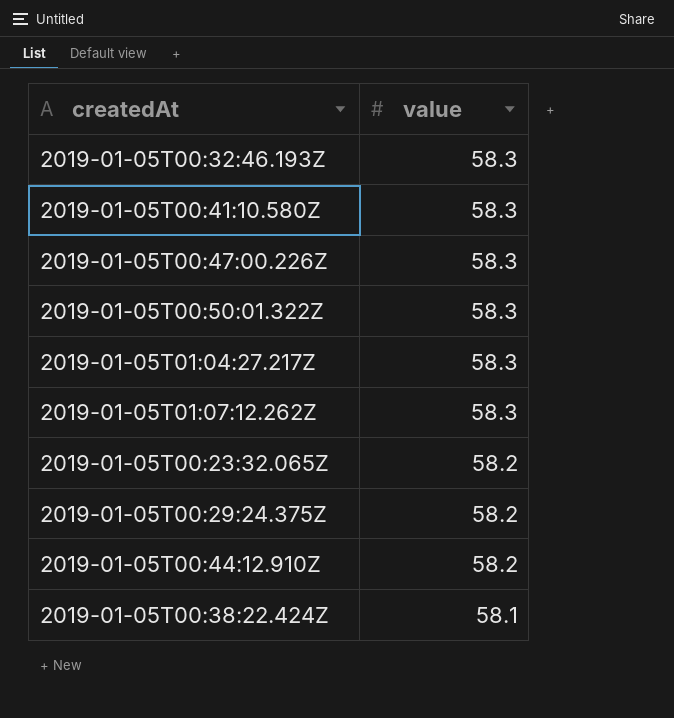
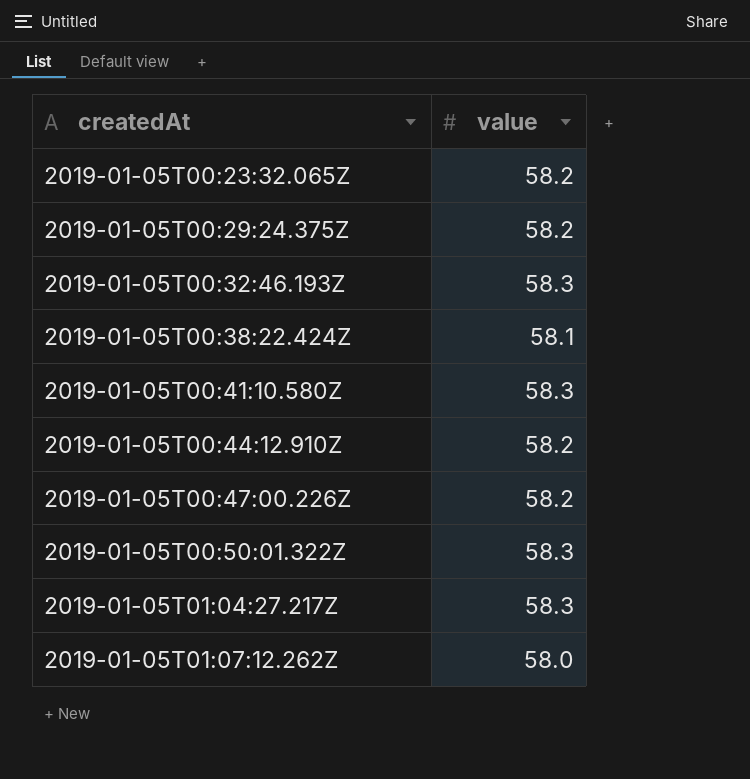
row order: value descending -> createdAt ascending
2019-01-05T00:47:00.226Z | value: 58.3 -> 58.2
2019-01-05T01:07:12.262Z | value: 58.3 -> 58.0

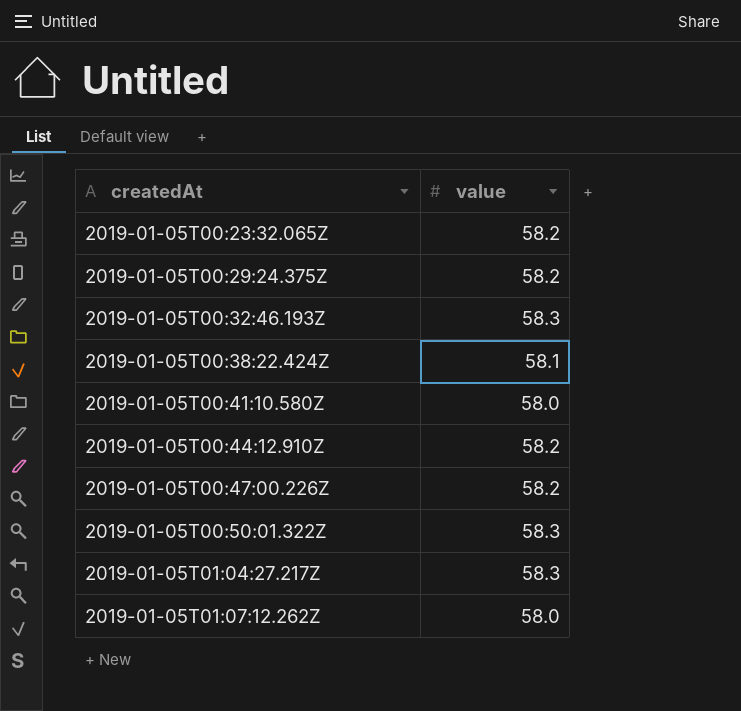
2019-01-05T00:41:10.580Z | value: 58.3 -> 58.0

